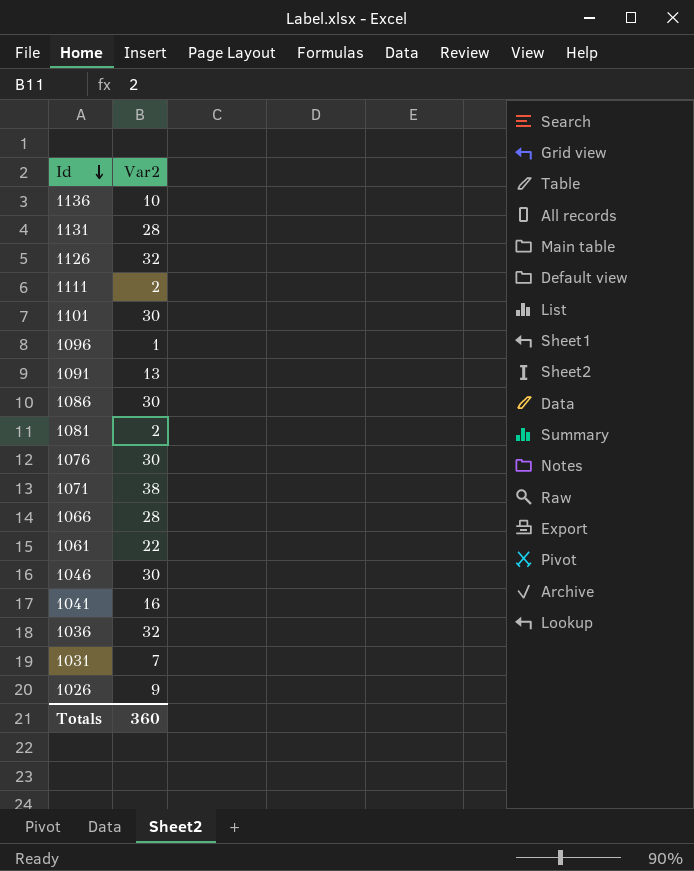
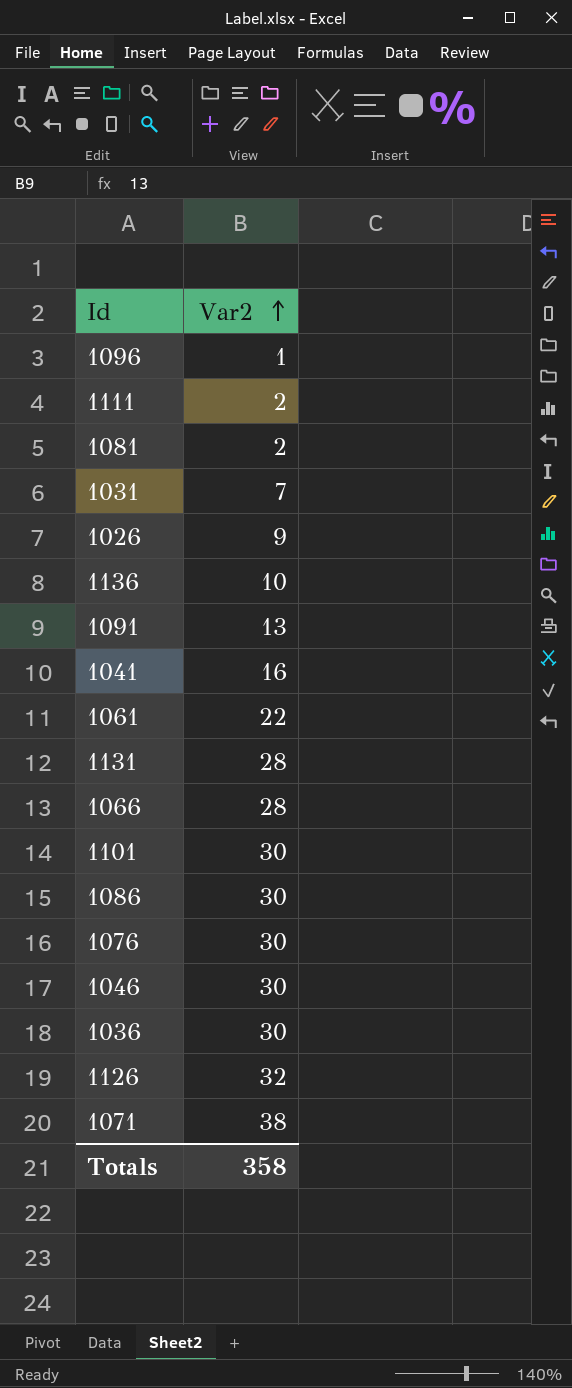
row order: Id descending -> Var2 ascending
1036 | Var2: 32 -> 30
Totals | Var2: 360 -> 358

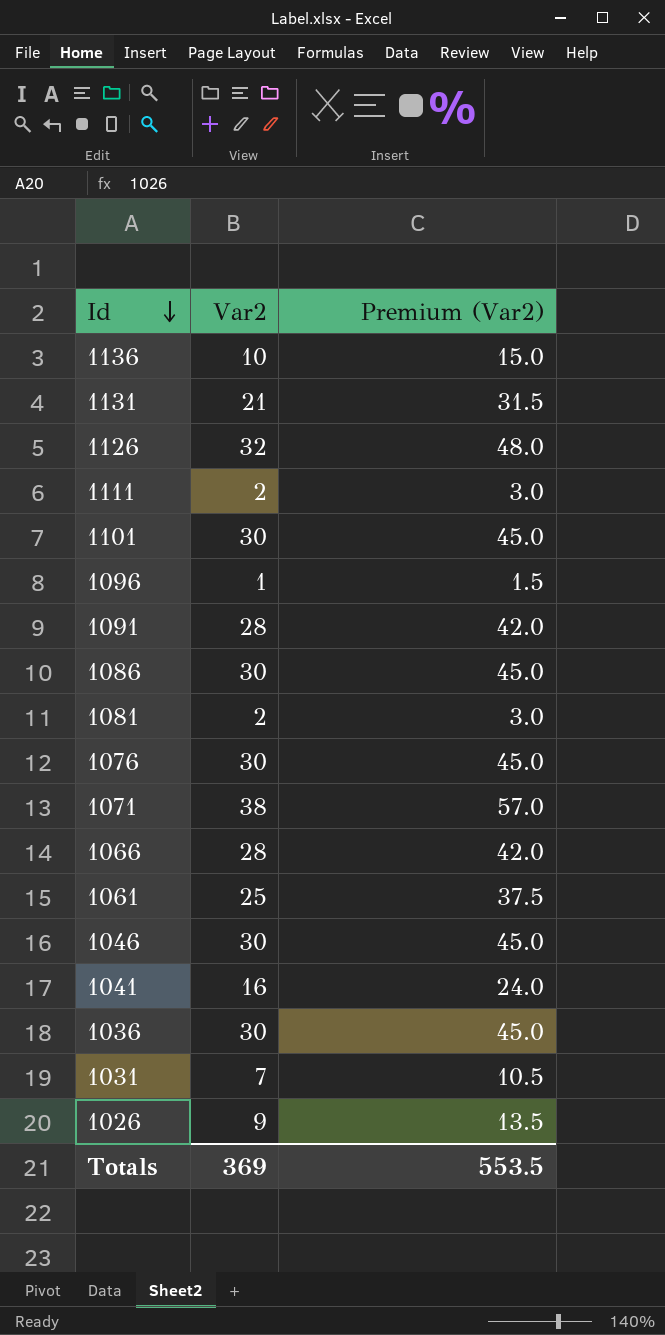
row order: Var2 ascending -> Id descending
column Premium (Var2) | formula: none -> [Var2] * 1.5
1131 | Var2: 28 -> 21
1091 | Var2: 13 -> 28
1061 | Var2: 22 -> 25
Totals | Var2: 358 -> 369

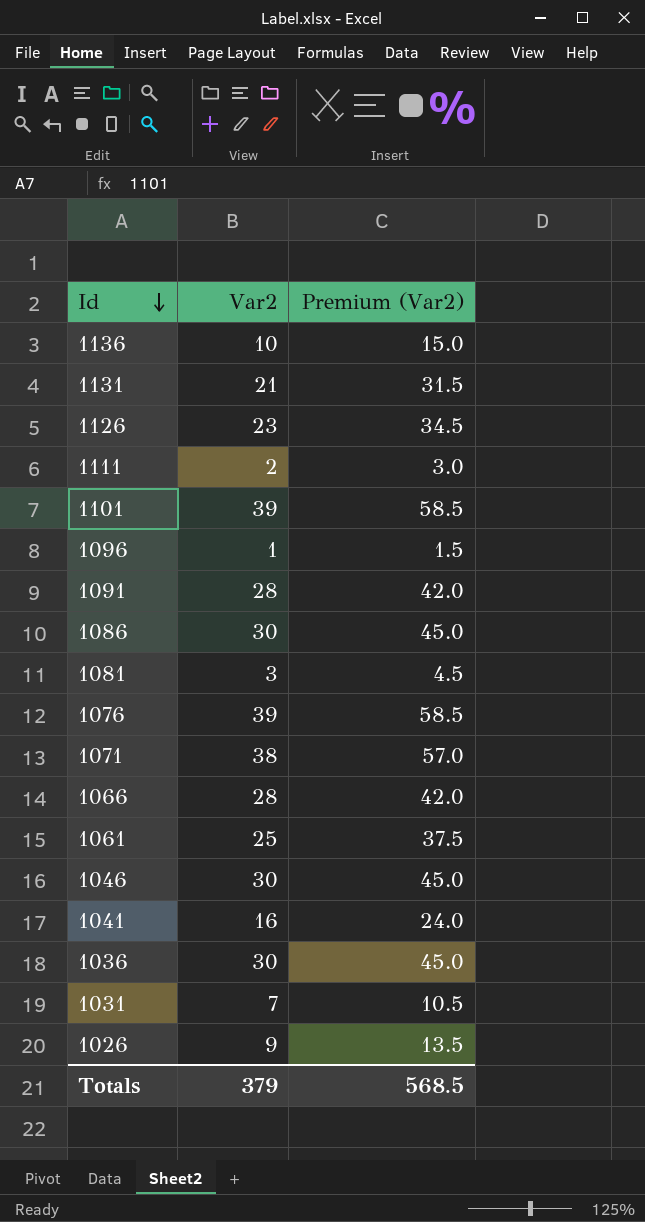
1126 | Var2: 32 -> 23
1126 | Premium (Var2): 48.0 -> 34.5
1101 | Var2: 30 -> 39
1101 | Premium (Var2): 45.0 -> 58.5
1081 | Var2: 2 -> 3
1081 | Premium (Var2): 3.0 -> 4.5
1076 | Var2: 30 -> 39
1076 | Premium (Var2): 45.0 -> 58.5
Totals | Var2: 369 -> 379
Totals | Premium (Var2): 553.5 -> 568.5

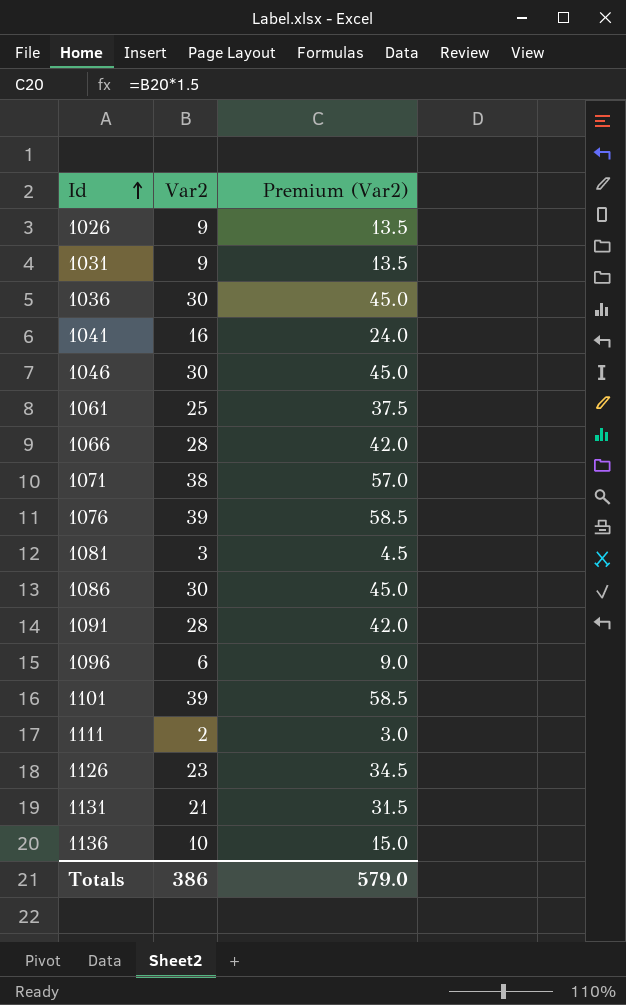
row order: Id descending -> Id ascending
1031 | Var2: 7 -> 9
1031 | Premium (Var2): 10.5 -> 13.5
1096 | Var2: 1 -> 6
1096 | Premium (Var2): 1.5 -> 9.0
Totals | Var2: 379 -> 386
Totals | Premium (Var2): 568.5 -> 579.0

